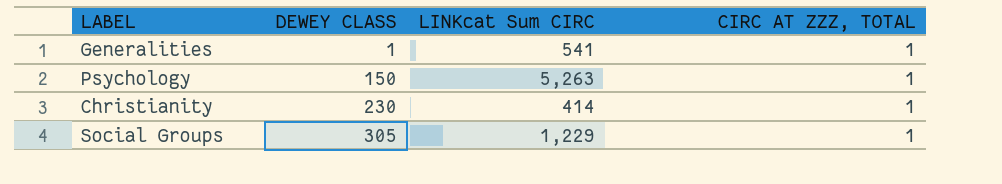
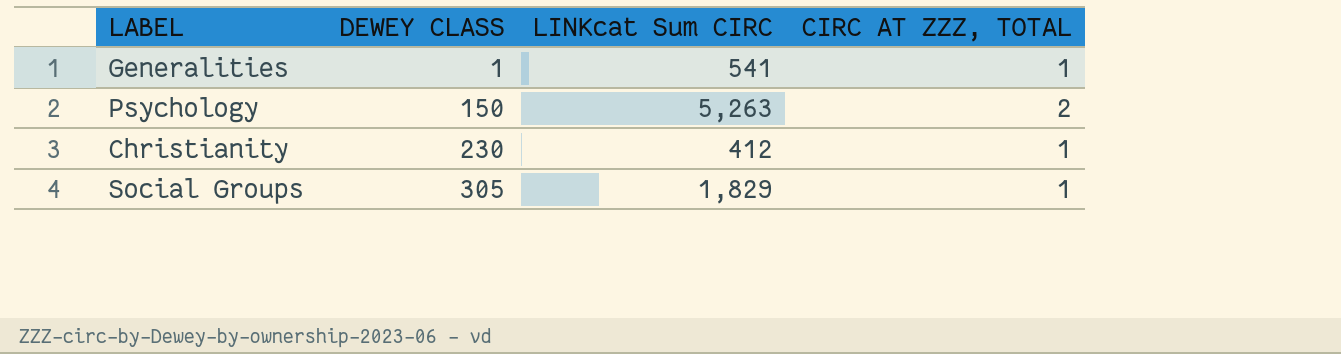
Psychology | CIRC AT ZZZ, TOTAL: 1 -> 2
Christianity | LINKcat Sum CIRC: 414 -> 412
Social Groups | LINKcat Sum CIRC: 1,229 -> 1,829

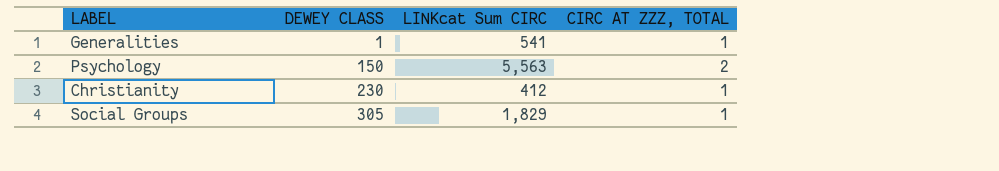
Psychology | LINKcat Sum CIRC: 5,263 -> 5,563

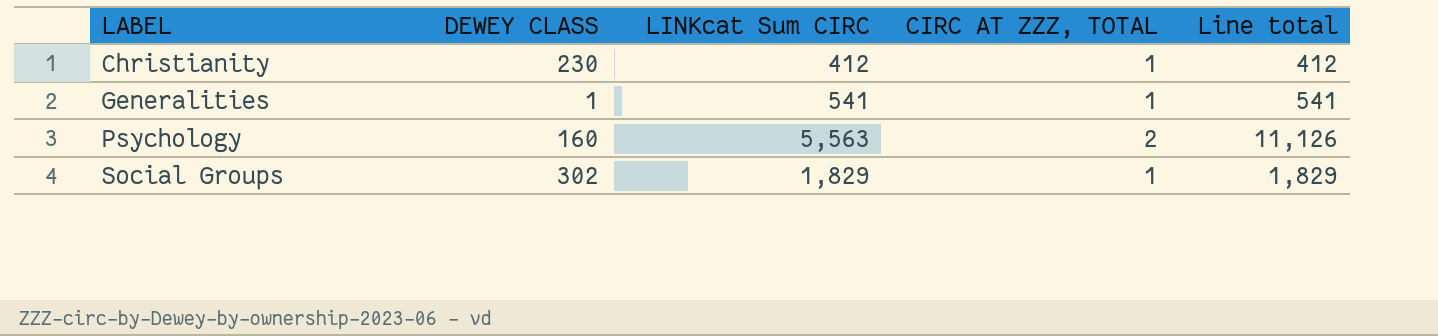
row order: DEWEY CLASS ascending -> LABEL ascending
column Line total | formula: none -> [LINKcat Sum CIRC] * [CIRC AT ZZZ, TOTAL]
Psychology | DEWEY CLASS: 150 -> 160
Social Groups | DEWEY CLASS: 305 -> 302

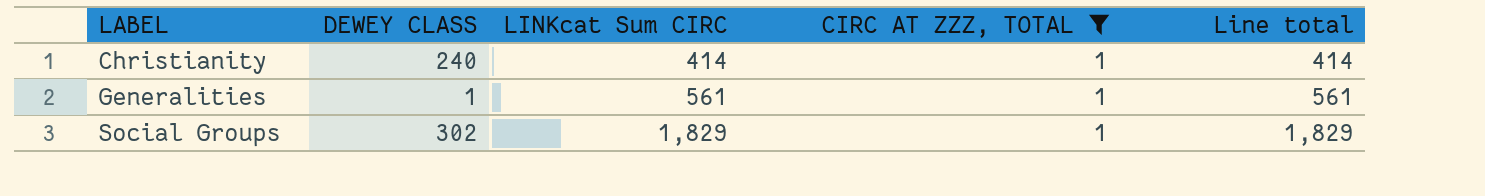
filter: none -> CIRC AT ZZZ, TOTAL = 1
Christianity | DEWEY CLASS: 230 -> 240
Christianity | LINKcat Sum CIRC: 412 -> 414
Christianity | Line total: 412 -> 414
Generalities | LINKcat Sum CIRC: 541 -> 561
Generalities | Line total: 541 -> 561

